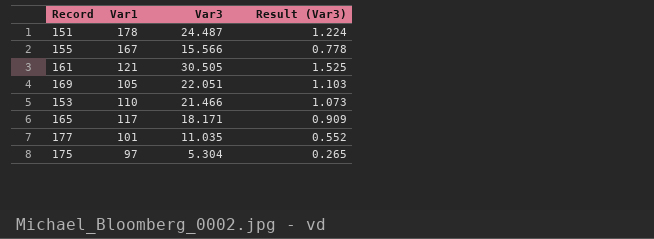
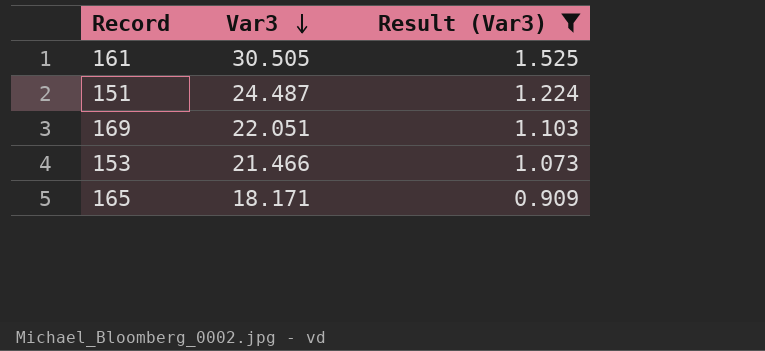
filter: none -> Result (Var3) >= 0.909
row order: none -> Var3 descending
column Var1 | position: 2 -> none

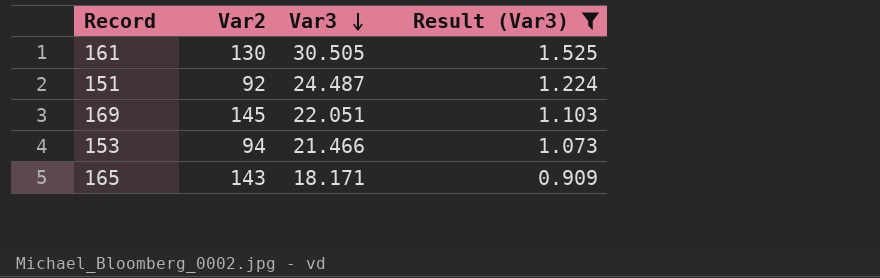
column Var2 | position: none -> 2

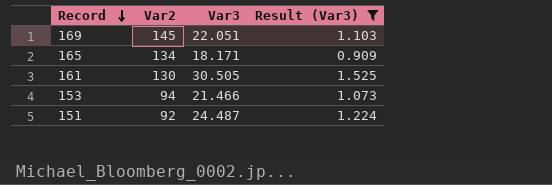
row order: Var3 descending -> Record descending
165 | Var2: 143 -> 134

